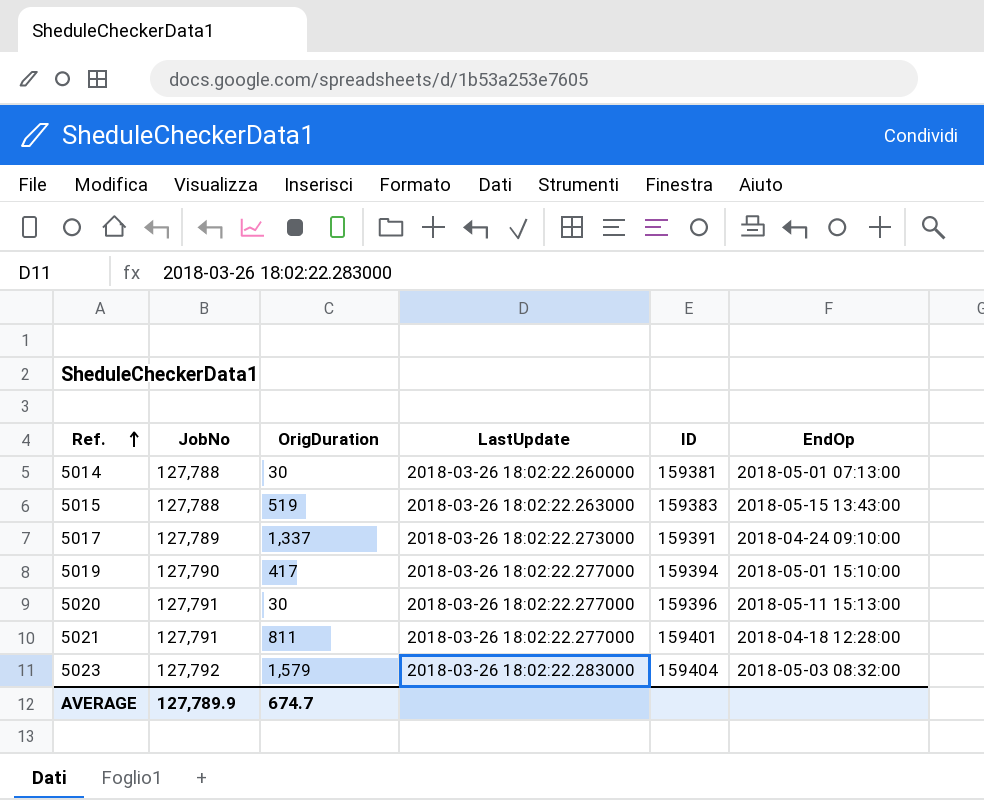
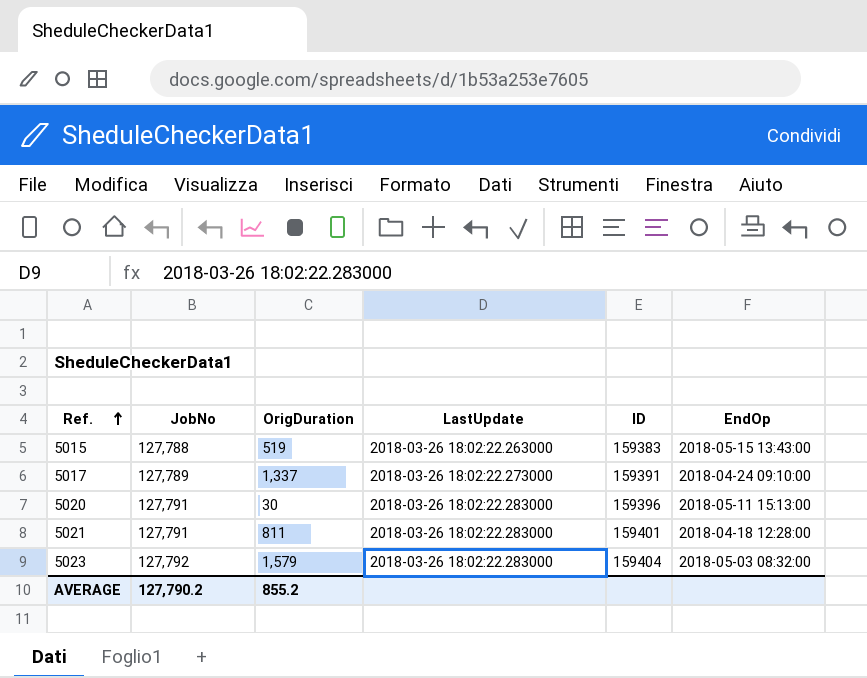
row 5014: 127,788 | 30 | 2018-03-26 18:02:22.260000 | 159381 | 2018-05-01 07:13:00 -> none
row 5019: 127,790 | 417 | 2018-03-26 18:02:22.277000 | 159394 | 2018-05-01 15:10:00 -> none
5020 | LastUpdate: 2018-03-26 18:02:22.277000 -> 2018-03-26 18:02:22.283000
5021 | LastUpdate: 2018-03-26 18:02:22.277000 -> 2018-03-26 18:02:22.283000
AVERAGE | JobNo: 127,789.9 -> 127,790.2
AVERAGE | OrigDuration: 674.7 -> 855.2

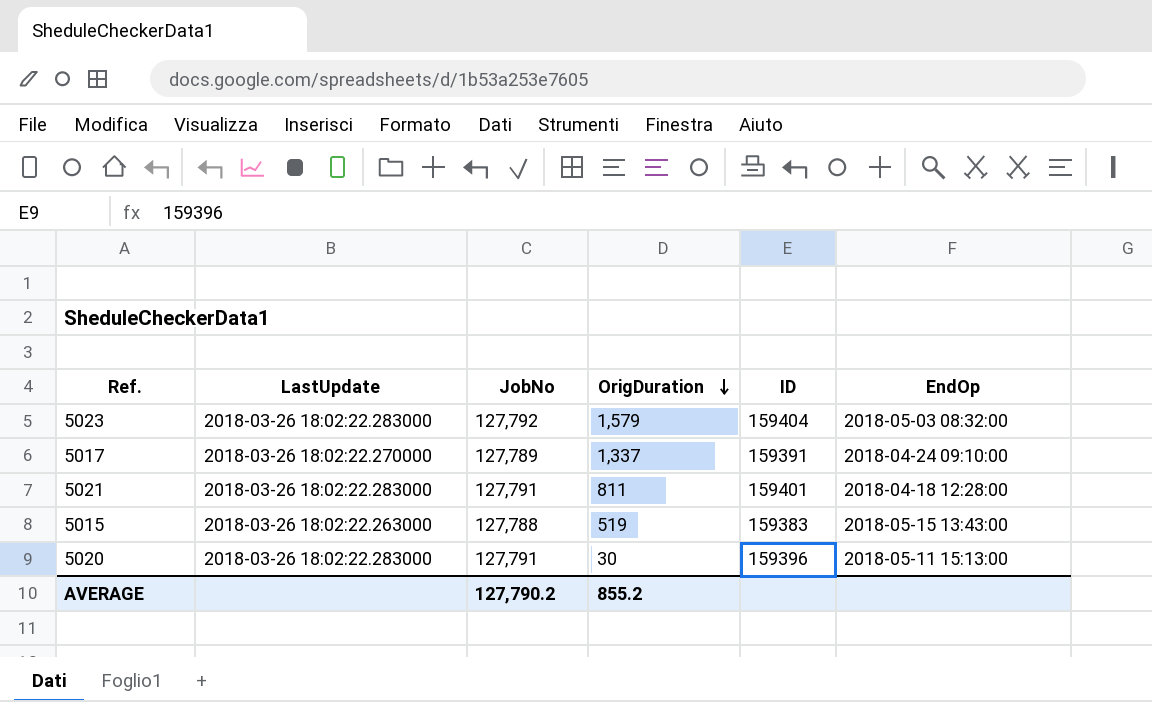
row order: Ref. ascending -> OrigDuration descending
column LastUpdate | position: 4 -> 2
5017 | LastUpdate: 2018-03-26 18:02:22.273000 -> 2018-03-26 18:02:22.270000

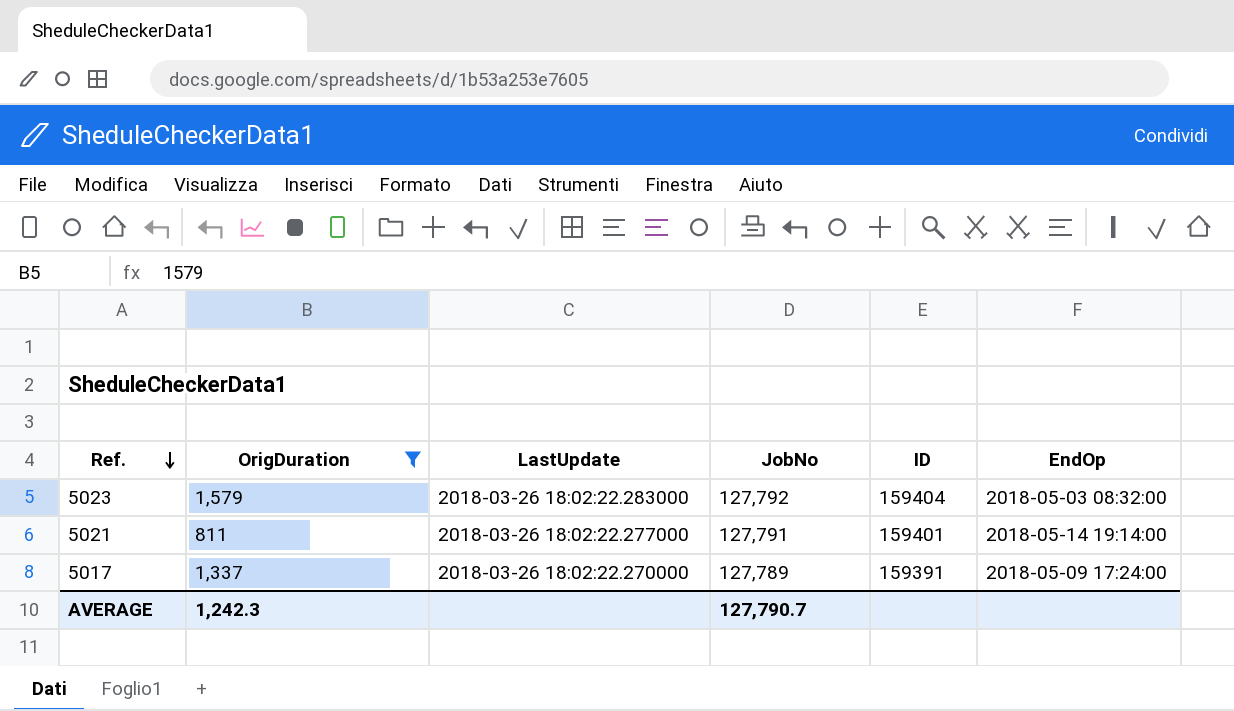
filter: none -> OrigDuration >= 811
row order: OrigDuration descending -> Ref. descending
column OrigDuration | position: 4 -> 2
5021 | LastUpdate: 2018-03-26 18:02:22.283000 -> 2018-03-26 18:02:22.277000
5021 | EndOp: 2018-04-18 12:28:00 -> 2018-05-14 19:14:00
5017 | EndOp: 2018-04-24 09:10:00 -> 2018-05-09 17:24:00
AVERAGE | OrigDuration: 855.2 -> 1,242.3
AVERAGE | JobNo: 127,790.2 -> 127,790.7

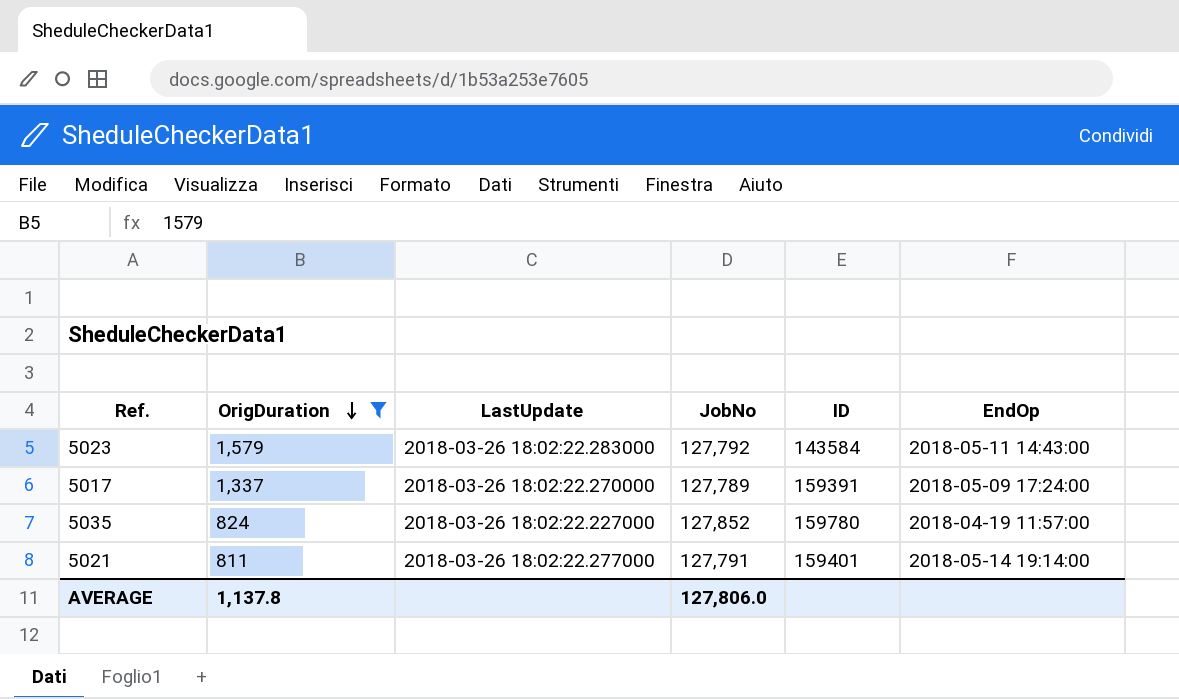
row order: Ref. descending -> OrigDuration descending
5023 | ID: 159404 -> 143584
5023 | EndOp: 2018-05-03 08:32:00 -> 2018-05-11 14:43:00
row 5035: none -> 824 | 2018-03-26 18:02:22.227000 | 127,852 | 159780 | 2018-04-19 11:57:00
AVERAGE | OrigDuration: 1,242.3 -> 1,137.8
AVERAGE | JobNo: 127,790.7 -> 127,806.0

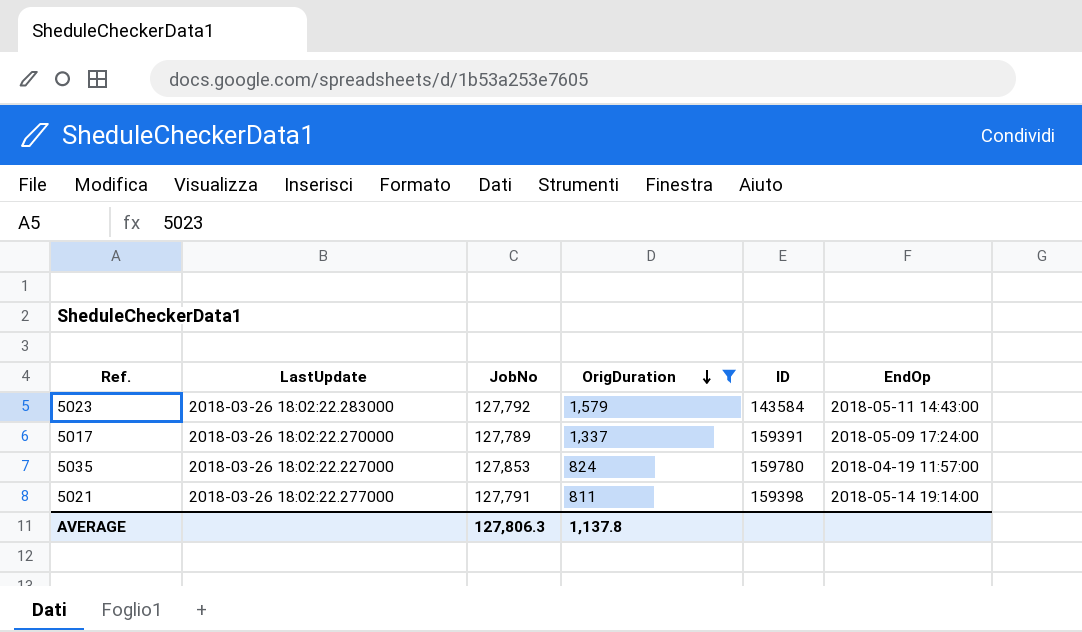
column OrigDuration | position: 2 -> 4
5035 | JobNo: 127,852 -> 127,853
5021 | ID: 159401 -> 159398
AVERAGE | JobNo: 127,806.0 -> 127,806.3

